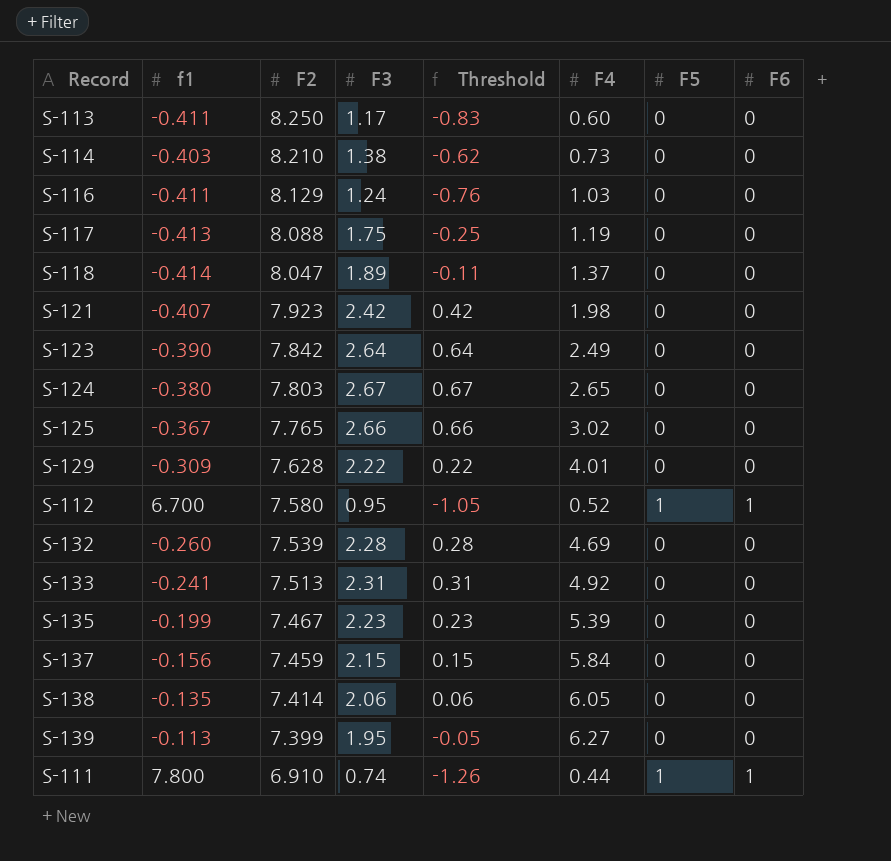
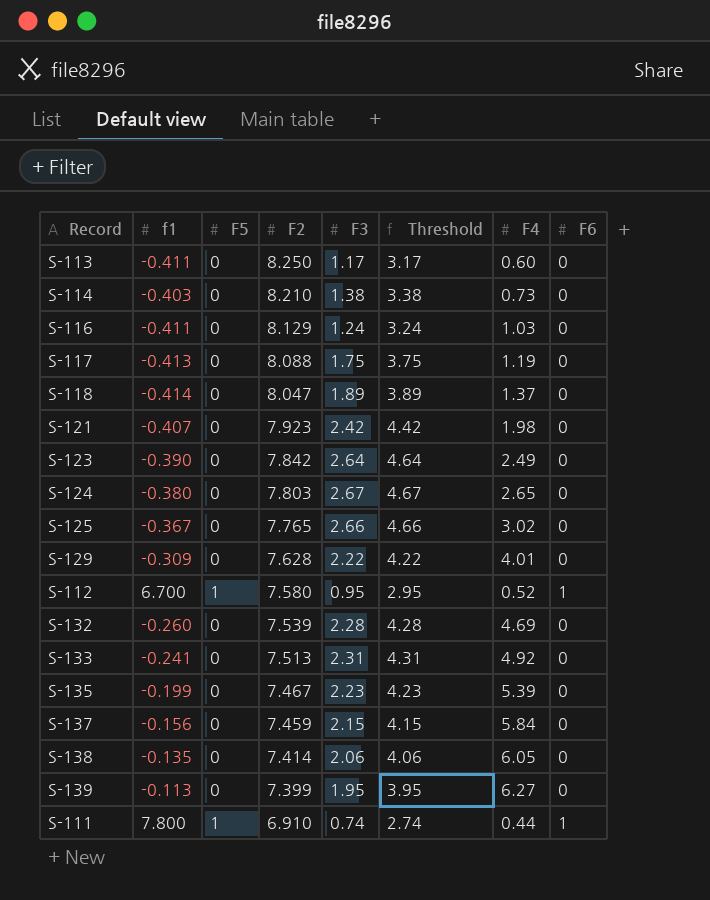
column F5 | position: 7 -> 3
column Threshold | formula: [F3] - 2 -> [F3] + 2

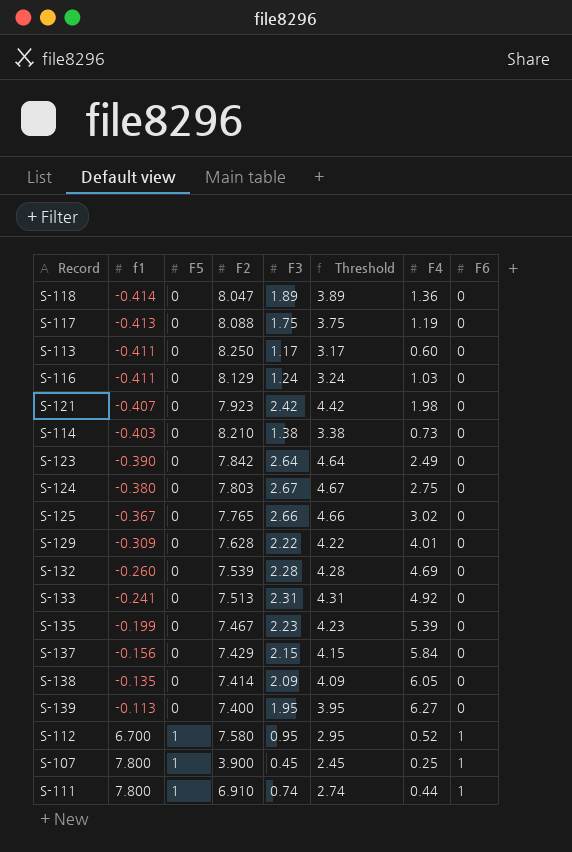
row order: F2 descending -> f1 ascending
S-118 | F4: 1.37 -> 1.36
S-124 | F4: 2.65 -> 2.75
S-137 | F2: 7.459 -> 7.429
S-138 | F3: 2.06 -> 2.09
S-138 | Threshold: 4.06 -> 4.09
S-139 | F2: 7.399 -> 7.400
row S-107: none -> 7.800 | 1 | 3.900 | 0.45 | 2.45 | 0.25 | 1

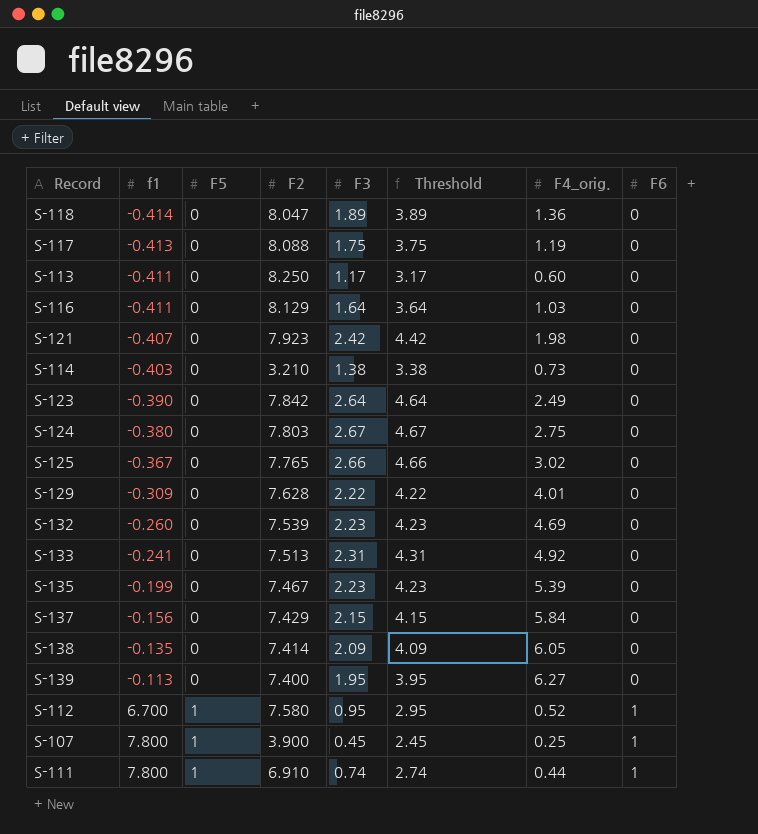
column name: F4 -> F4_orig.
S-116 | F3: 1.24 -> 1.64
S-116 | Threshold: 3.24 -> 3.64
S-114 | F2: 8.210 -> 3.210
S-132 | F3: 2.28 -> 2.23
S-132 | Threshold: 4.28 -> 4.23

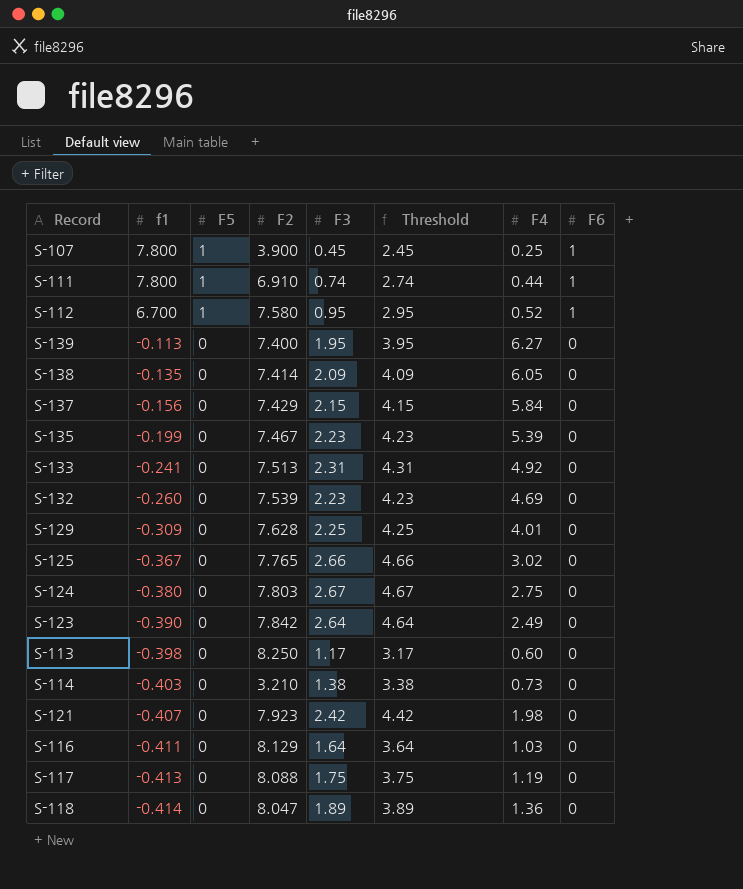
row order: f1 ascending -> f1 descending
column name: F4_orig. -> F4
S-129 | F3: 2.22 -> 2.25
S-129 | Threshold: 4.22 -> 4.25
S-113 | f1: -0.411 -> -0.398

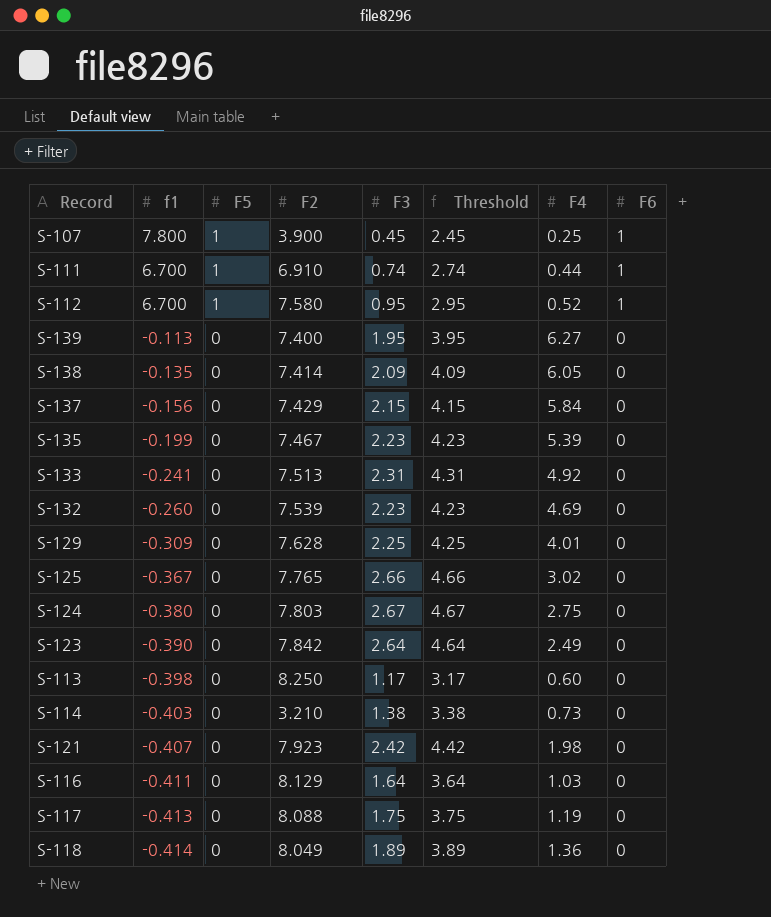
S-111 | f1: 7.800 -> 6.700
S-118 | F2: 8.047 -> 8.049

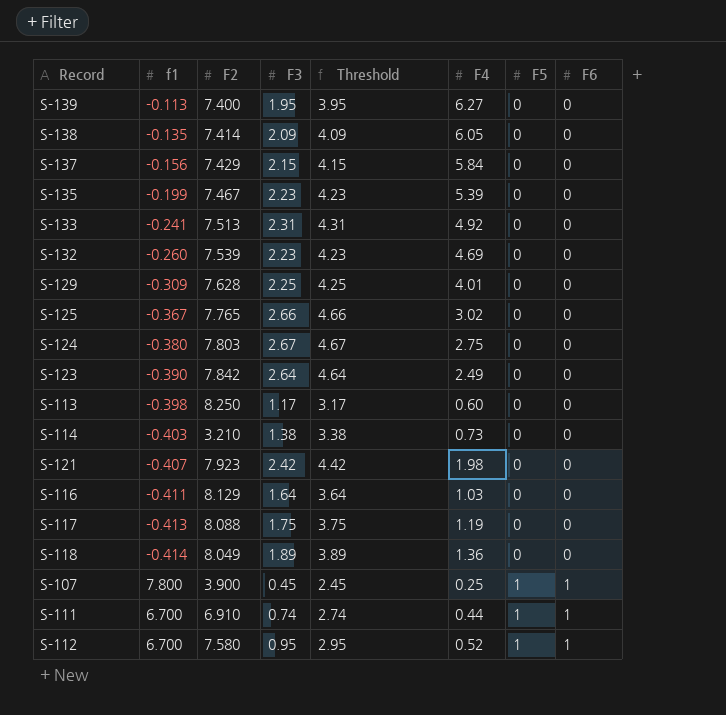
row order: f1 descending -> F5 ascending
column F5 | position: 3 -> 7

